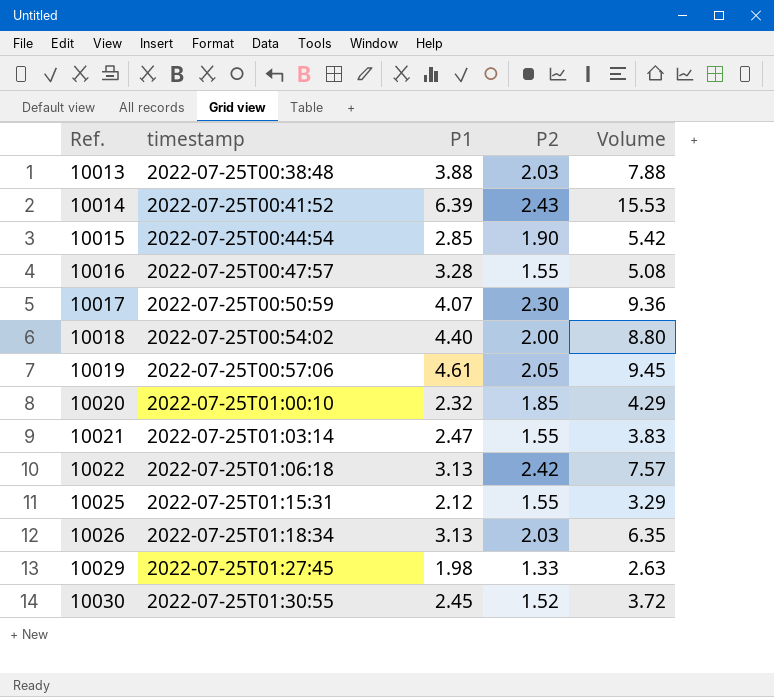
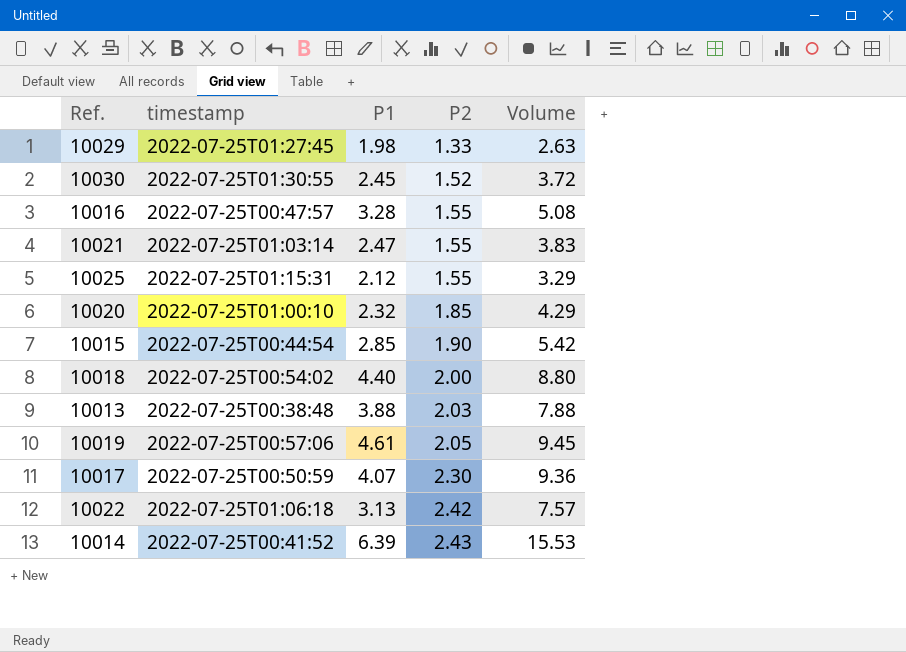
row order: Ref. ascending -> P2 ascending
row 10026: 2022-07-25T01:18:34 | 3.13 | 2.03 | 6.35 -> none

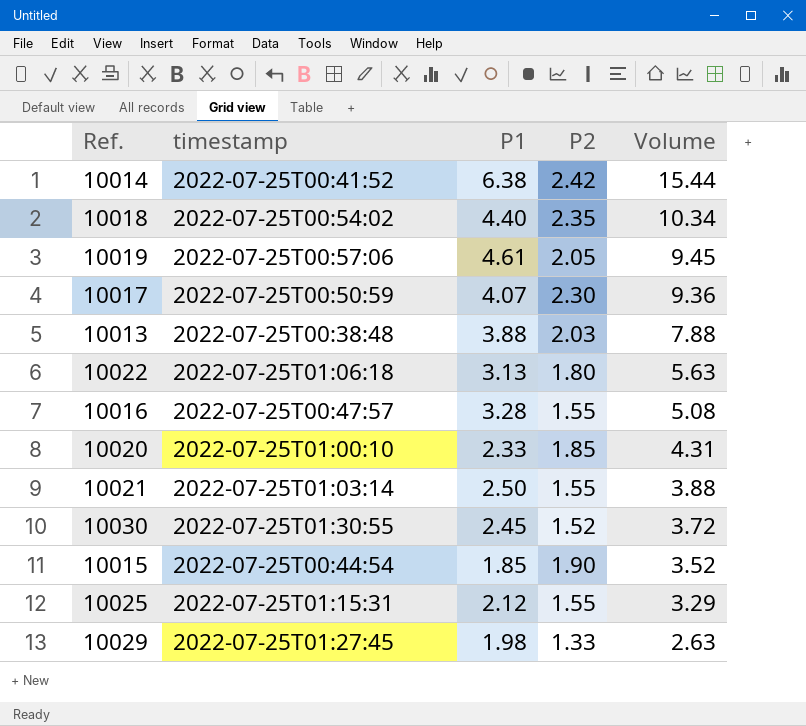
row order: P2 ascending -> Volume descending
10014 | P1: 6.39 -> 6.38
10014 | P2: 2.43 -> 2.42
10014 | Volume: 15.53 -> 15.44
10018 | P2: 2.00 -> 2.35
10018 | Volume: 8.80 -> 10.34
10022 | P2: 2.42 -> 1.80
10022 | Volume: 7.57 -> 5.63
10020 | P1: 2.32 -> 2.33
10020 | Volume: 4.29 -> 4.31
10021 | P1: 2.47 -> 2.50
10021 | Volume: 3.83 -> 3.88
10015 | P1: 2.85 -> 1.85
10015 | Volume: 5.42 -> 3.52

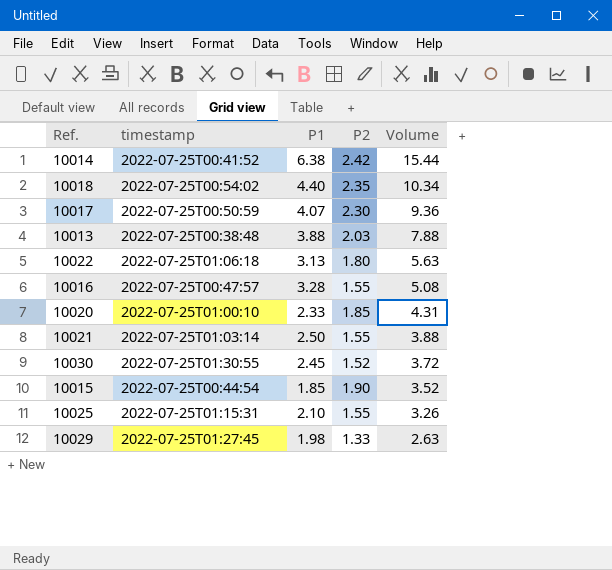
row 10019: 2022-07-25T00:57:06 | 4.61 | 2.05 | 9.45 -> none
10025 | P1: 2.12 -> 2.10
10025 | Volume: 3.29 -> 3.26

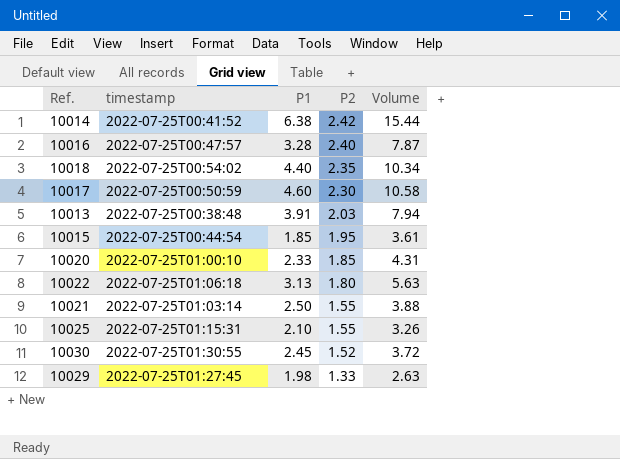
row order: Volume descending -> P2 descending
10016 | P2: 1.55 -> 2.40
10016 | Volume: 5.08 -> 7.87
10017 | P1: 4.07 -> 4.60
10017 | Volume: 9.36 -> 10.58
10013 | P1: 3.88 -> 3.91
10013 | Volume: 7.88 -> 7.94
10015 | P2: 1.90 -> 1.95
10015 | Volume: 3.52 -> 3.61

